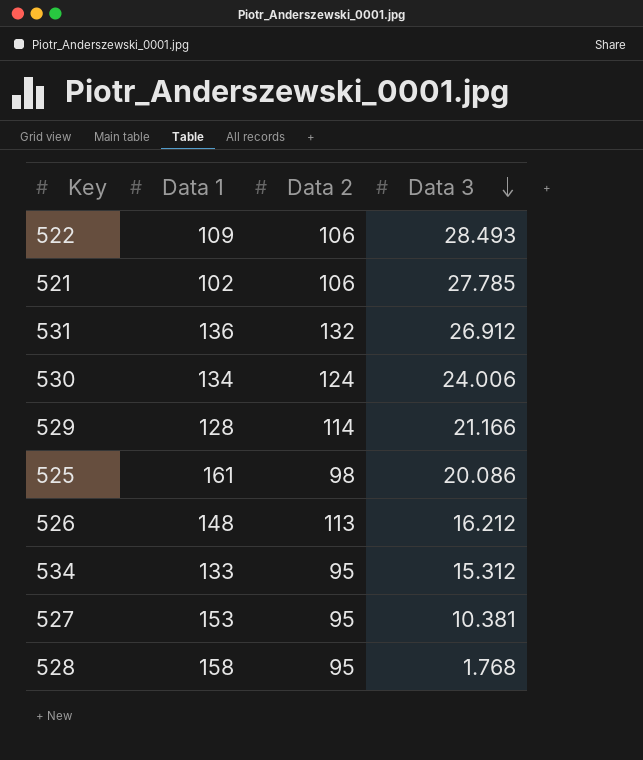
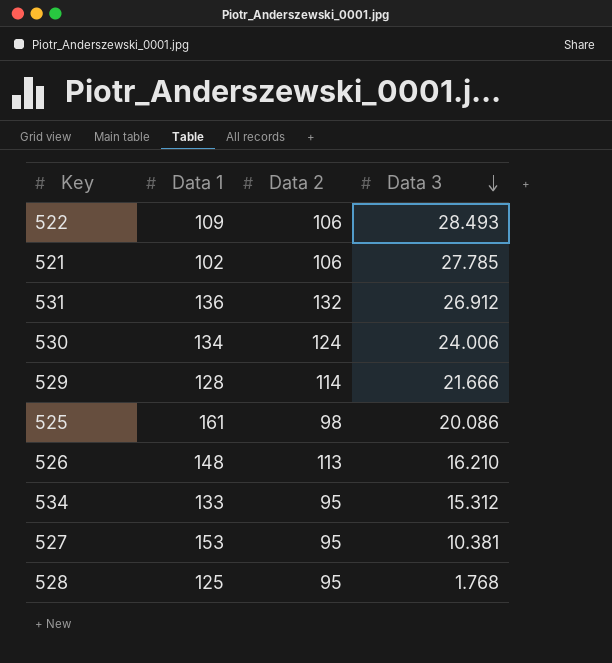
529 | Data 3: 21.166 -> 21.666
526 | Data 3: 16.212 -> 16.210
528 | Data 1: 158 -> 125

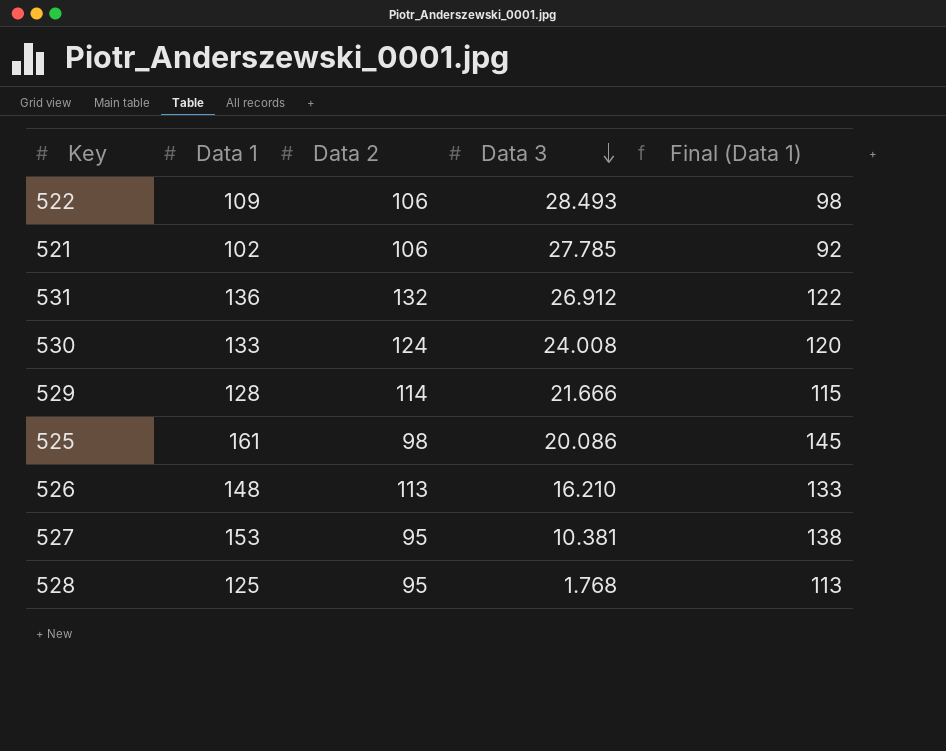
column Final (Data 1) | formula: none -> [Data 1] * 0.9
row 534: 133 | 95 | 15.312 -> none
530 | Data 1: 134 -> 133
530 | Data 3: 24.006 -> 24.008

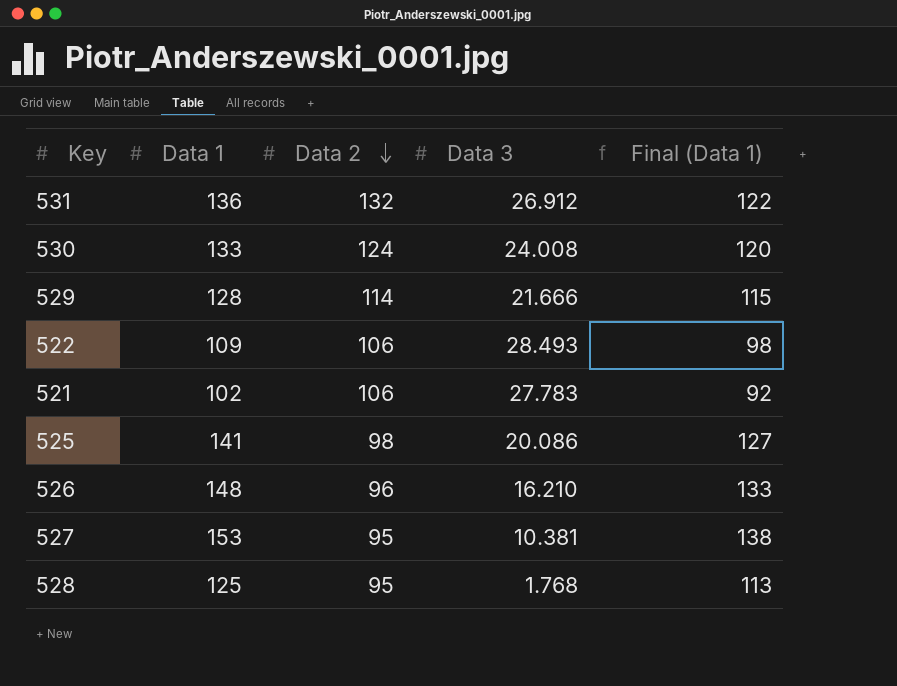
row order: Data 3 descending -> Data 2 descending
521 | Data 3: 27.785 -> 27.783
525 | Data 1: 161 -> 141
525 | Final (Data 1): 145 -> 127
526 | Data 2: 113 -> 96

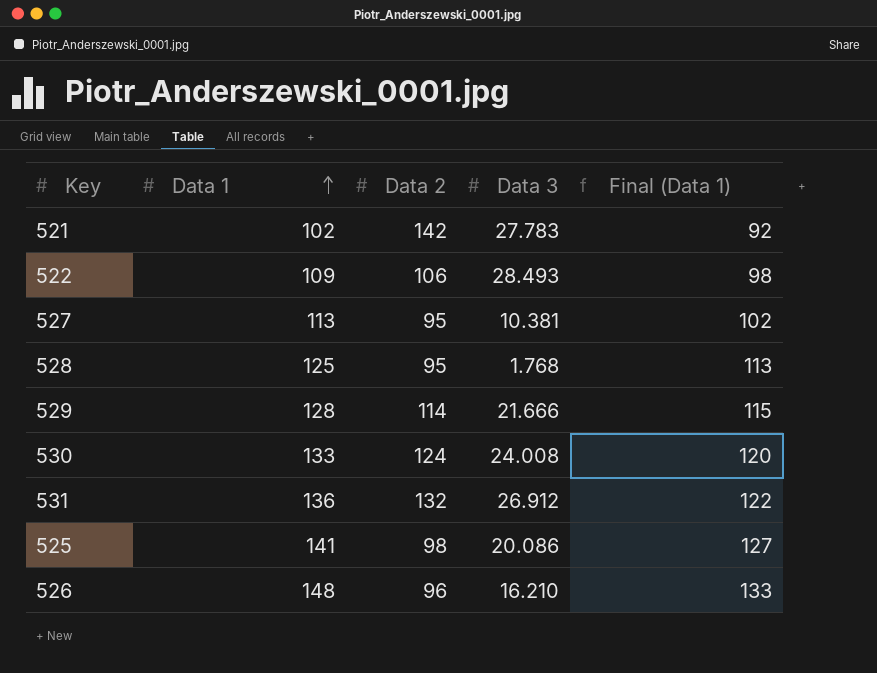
row order: Data 2 descending -> Data 1 ascending
521 | Data 2: 106 -> 142
527 | Data 1: 153 -> 113
527 | Final (Data 1): 138 -> 102

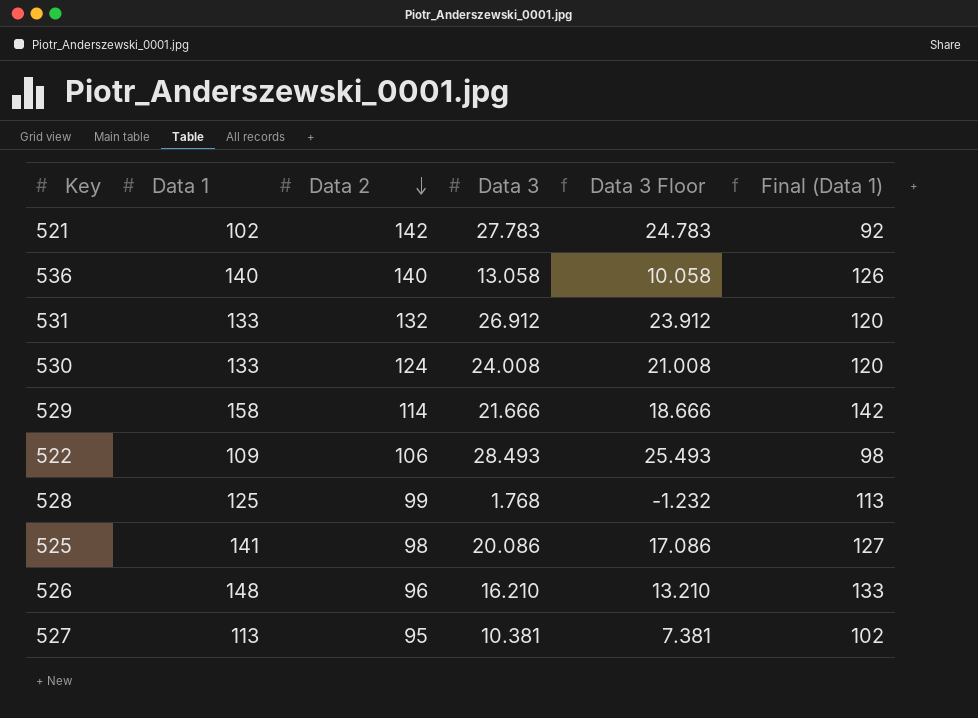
row order: Data 1 ascending -> Data 2 descending
column Data 3 Floor | formula: none -> [Data 3] - 3
row 536: none -> 140 | 140 | 13.058 | 10.058 | 126
531 | Data 1: 136 -> 133
531 | Final (Data 1): 122 -> 120
529 | Data 1: 128 -> 158
529 | Final (Data 1): 115 -> 142
528 | Data 2: 95 -> 99

